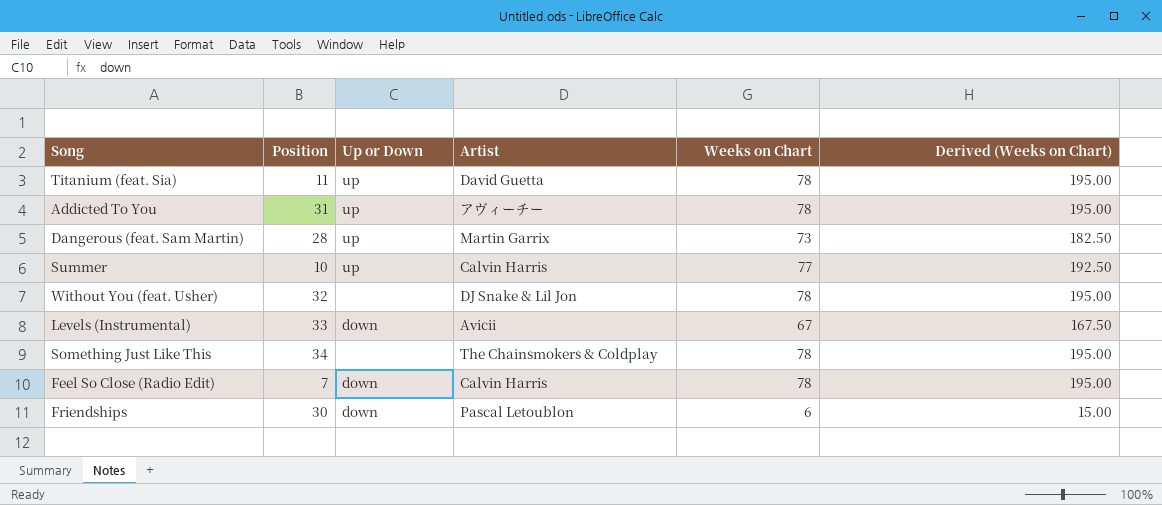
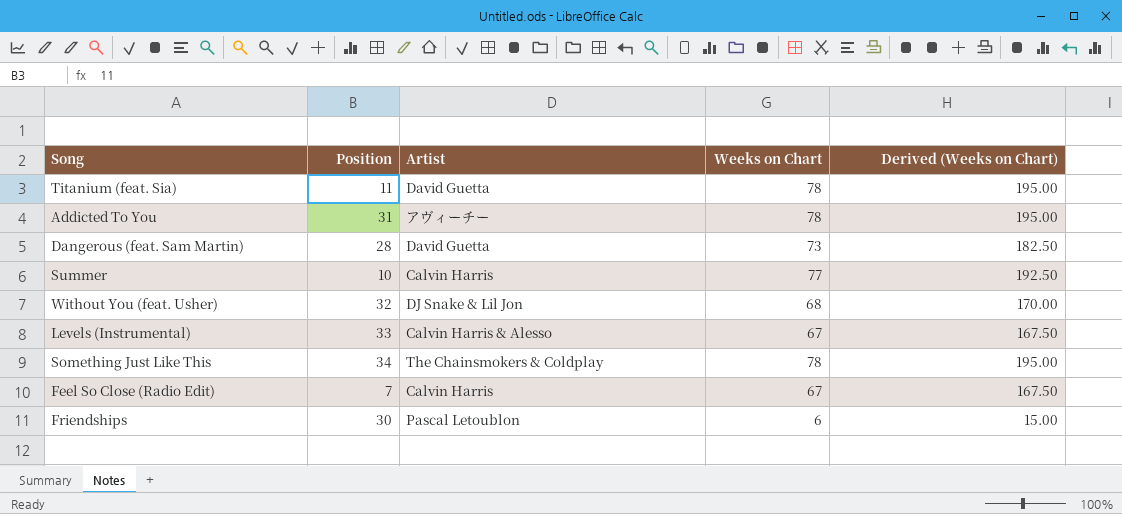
column Up or Down | position: 3 -> none
Dangerous (feat. Sam Martin) | Artist: Martin Garrix -> David Guetta
Without You (feat. Usher) | Weeks on Chart: 78 -> 68
Without You (feat. Usher) | Derived (Weeks on Chart): 195.00 -> 170.00
Levels (Instrumental) | Artist: Avicii -> Calvin Harris & Alesso
Feel So Close (Radio Edit) | Weeks on Chart: 78 -> 67
Feel So Close (Radio Edit) | Derived (Weeks on Chart): 195.00 -> 167.50

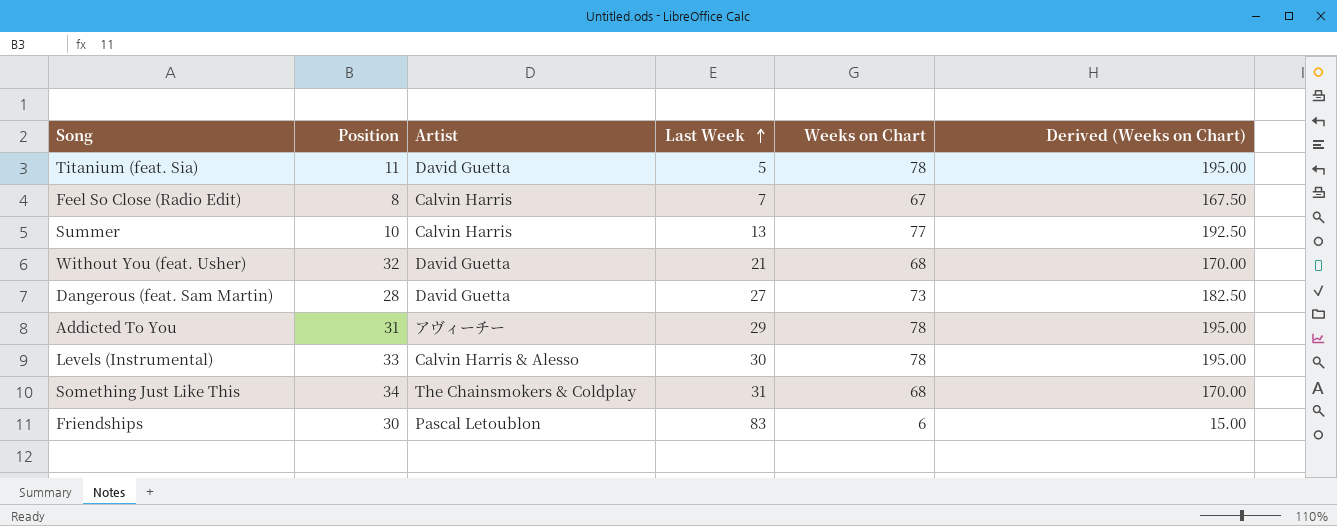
row order: none -> Last Week ascending
column Last Week | position: none -> 4
Feel So Close (Radio Edit) | Position: 7 -> 8
Without You (feat. Usher) | Artist: DJ Snake & Lil Jon -> David Guetta
Levels (Instrumental) | Weeks on Chart: 67 -> 78
Levels (Instrumental) | Derived (Weeks on Chart): 167.50 -> 195.00
Something Just Like This | Weeks on Chart: 78 -> 68
Something Just Like This | Derived (Weeks on Chart): 195.00 -> 170.00

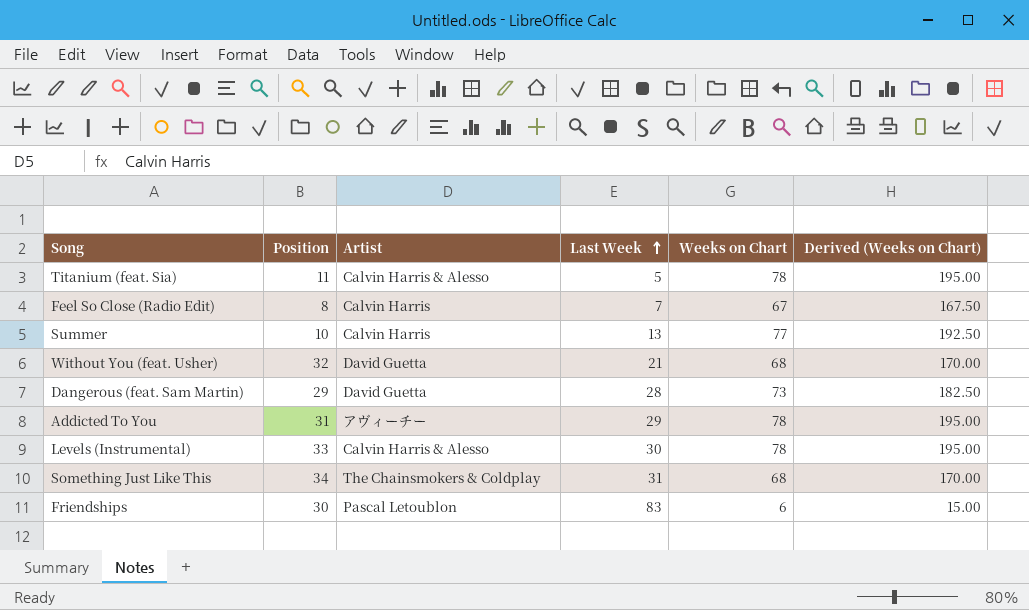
Titanium (feat. Sia) | Artist: David Guetta -> Calvin Harris & Alesso
Dangerous (feat. Sam Martin) | Position: 28 -> 29
Dangerous (feat. Sam Martin) | Last Week: 27 -> 28

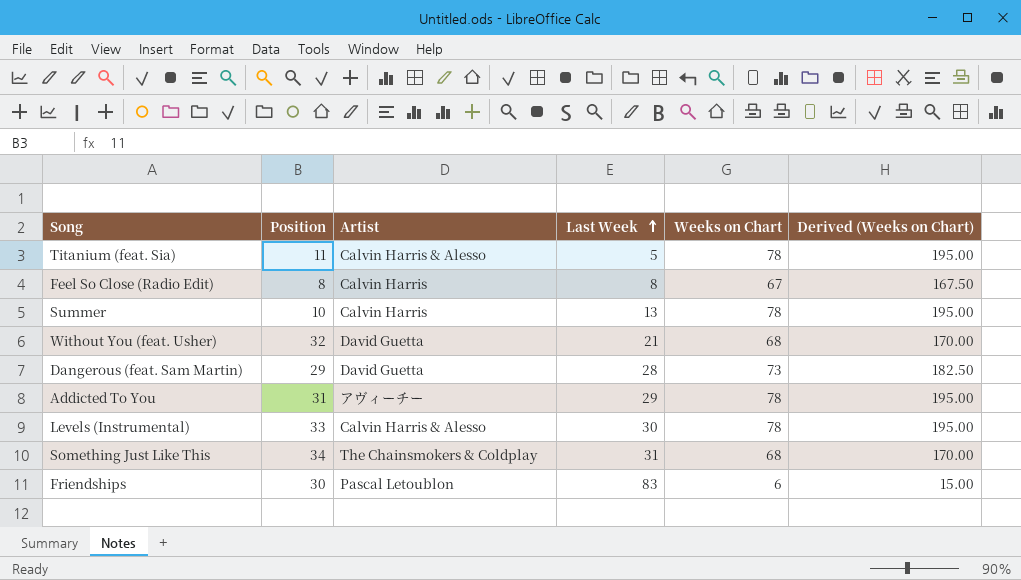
Feel So Close (Radio Edit) | Last Week: 7 -> 8
Summer | Weeks on Chart: 77 -> 78
Summer | Derived (Weeks on Chart): 192.50 -> 195.00

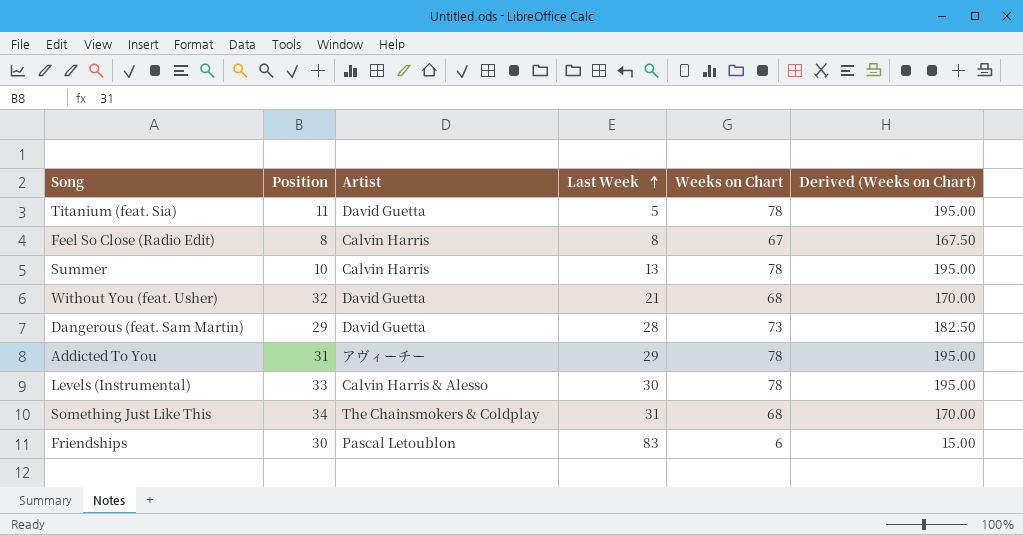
Titanium (feat. Sia) | Artist: Calvin Harris & Alesso -> David Guetta

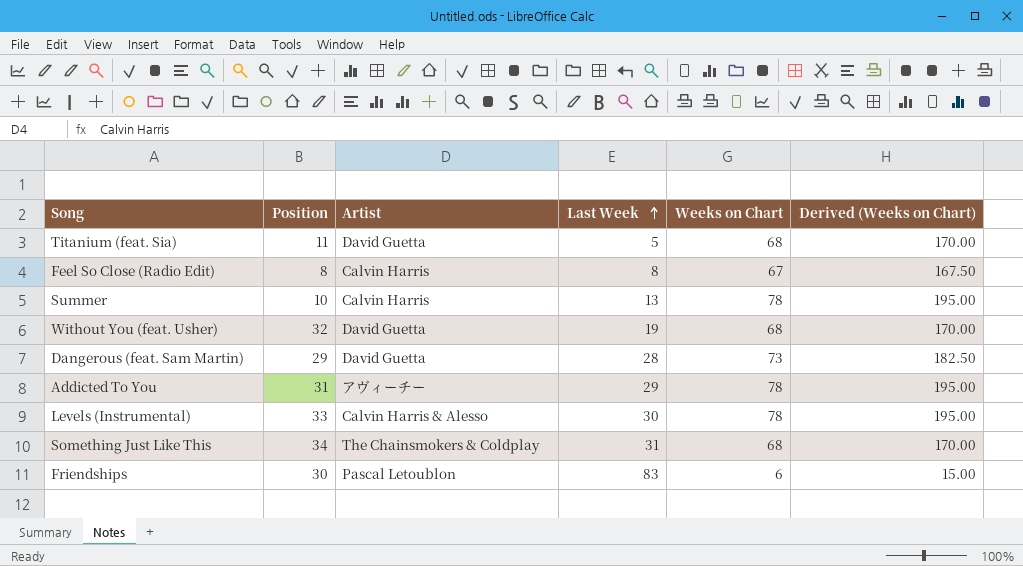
Titanium (feat. Sia) | Weeks on Chart: 78 -> 68
Titanium (feat. Sia) | Derived (Weeks on Chart): 195.00 -> 170.00
Without You (feat. Usher) | Last Week: 21 -> 19

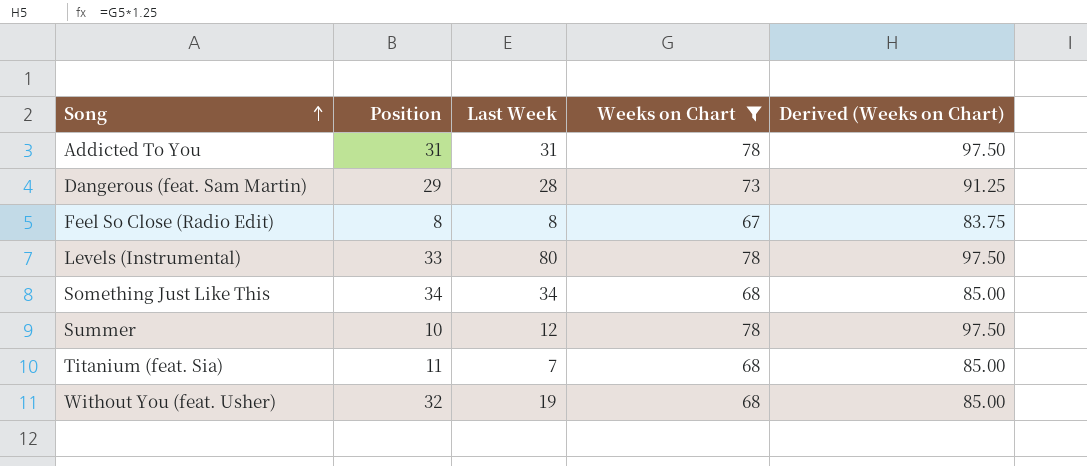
filter: none -> Weeks on Chart != 6
row order: Last Week ascending -> Song ascending
column Artist | position: 3 -> none
column Derived (Weeks on Chart) | formula: [Weeks on Chart] * 2.5 -> [Weeks on Chart] * 1.25
Addicted To You | Last Week: 29 -> 31
Levels (Instrumental) | Last Week: 30 -> 80
Something Just Like This | Last Week: 31 -> 34
Summer | Last Week: 13 -> 12
Titanium (feat. Sia) | Last Week: 5 -> 7

